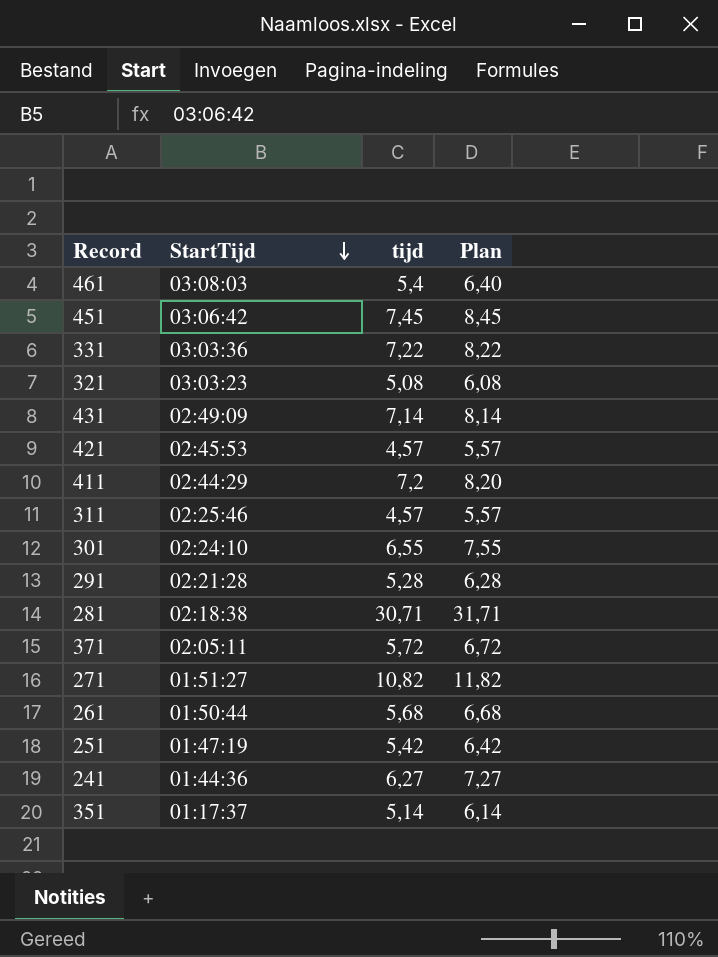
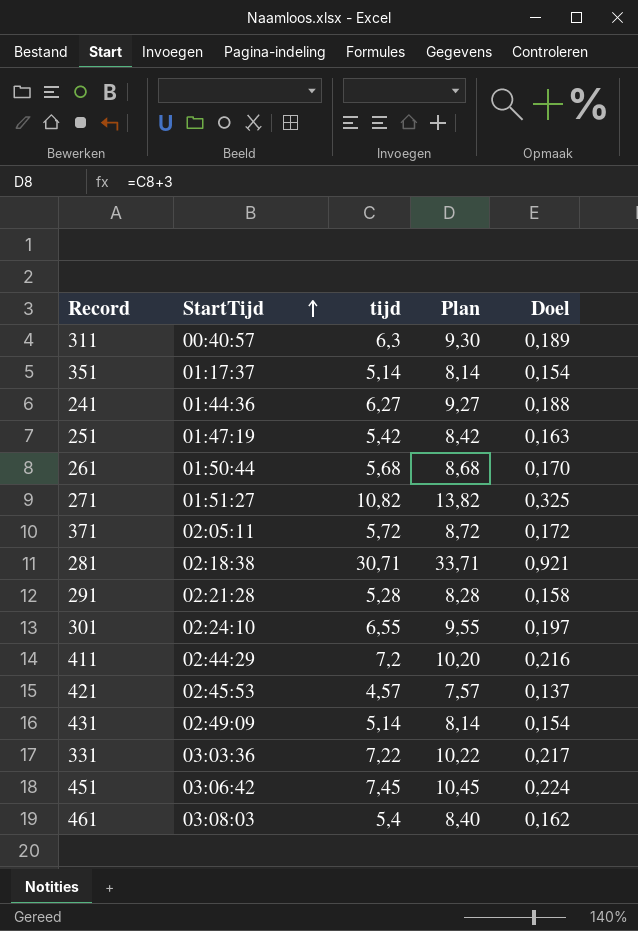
row order: StartTijd descending -> StartTijd ascending
column Plan | formula: [tijd] + 1 -> [tijd] + 3
column Doel | formula: none -> [tijd] * 0,03
row 321: 03:03:23 | 5,08 | 6,08 -> none
311 | StartTijd: 02:25:46 -> 00:40:57
311 | tijd: 4,57 -> 6,3
431 | tijd: 7,14 -> 5,14

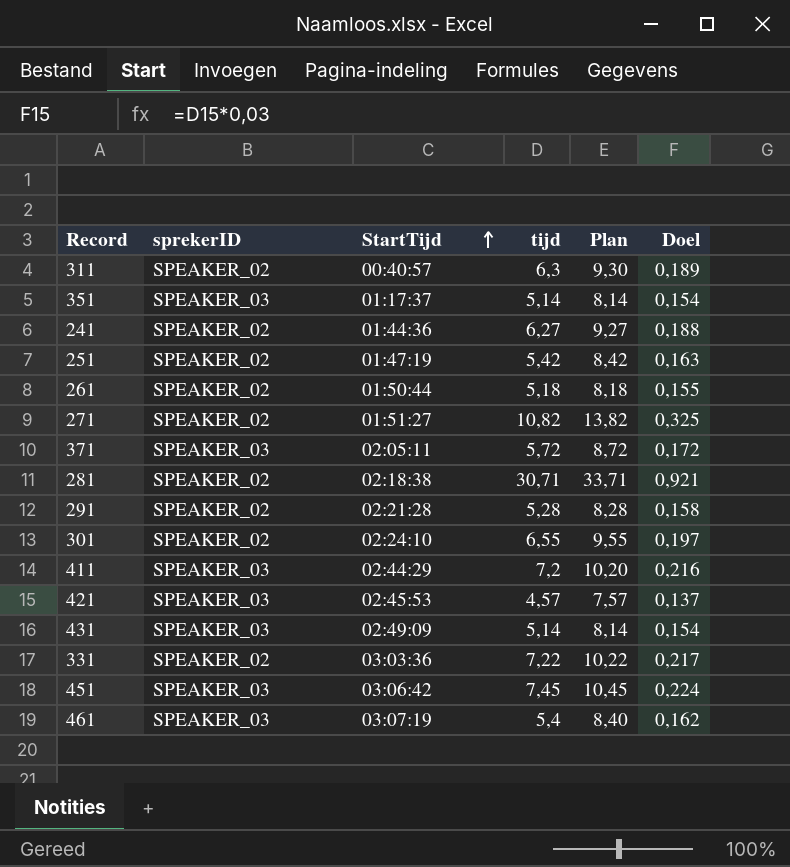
column sprekerID | position: none -> 2
261 | tijd: 5,68 -> 5,18
261 | Plan: 8,68 -> 8,18
261 | Doel: 0,170 -> 0,155
461 | StartTijd: 03:08:03 -> 03:07:19

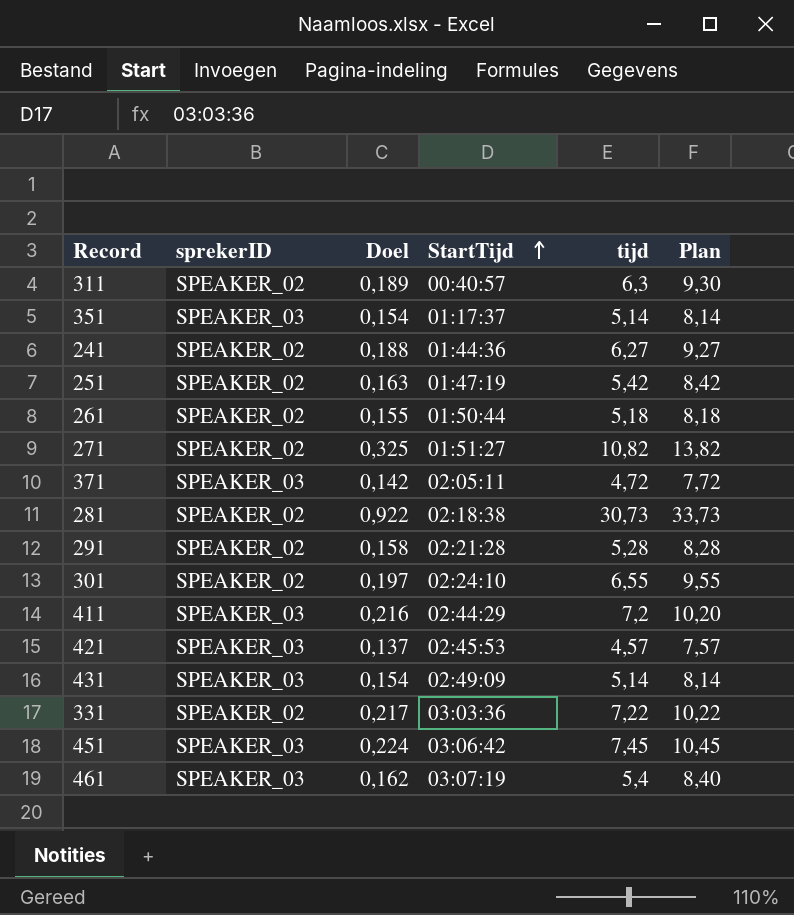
column Doel | position: 6 -> 3
371 | Doel: 0,172 -> 0,142
371 | tijd: 5,72 -> 4,72
371 | Plan: 8,72 -> 7,72
281 | Doel: 0,921 -> 0,922
281 | tijd: 30,71 -> 30,73
281 | Plan: 33,71 -> 33,73

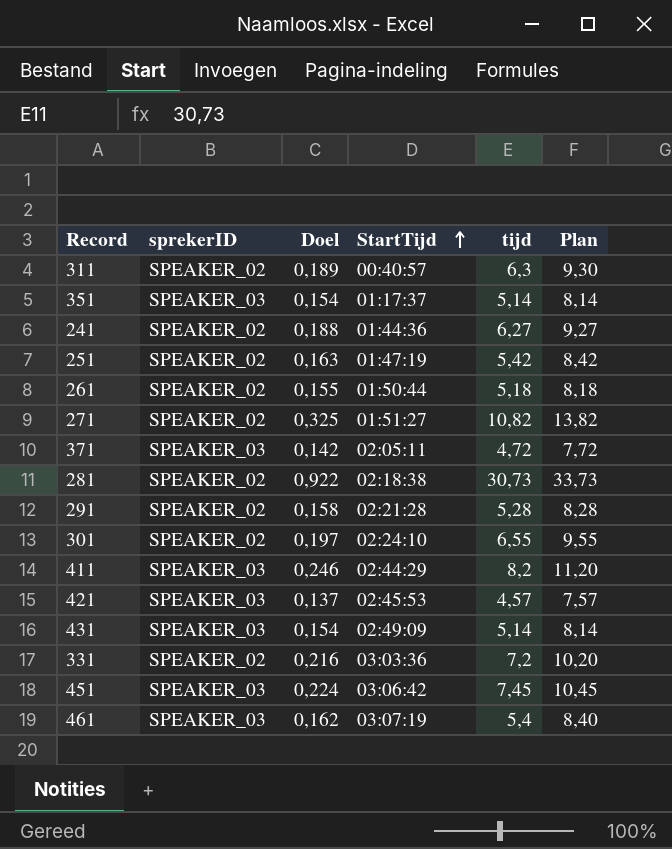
411 | Doel: 0,216 -> 0,246
411 | tijd: 7,2 -> 8,2
411 | Plan: 10,20 -> 11,20
331 | Doel: 0,217 -> 0,216
331 | tijd: 7,22 -> 7,2
331 | Plan: 10,22 -> 10,20

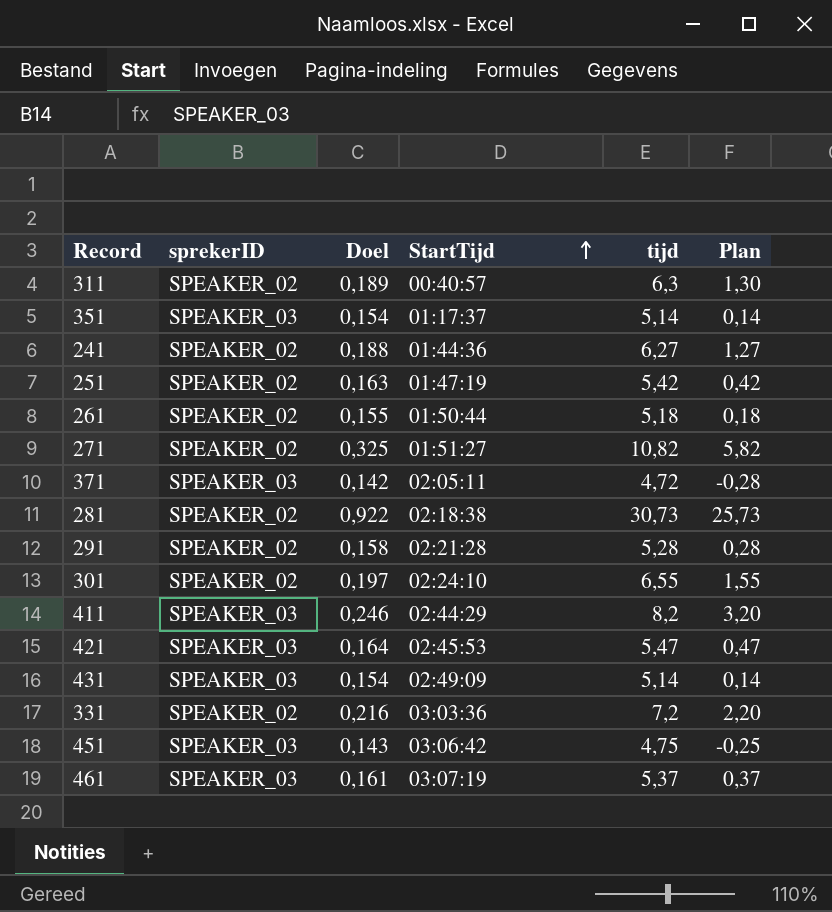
column Plan | formula: [tijd] + 3 -> [tijd] - 5
421 | Doel: 0,137 -> 0,164
421 | tijd: 4,57 -> 5,47
451 | Doel: 0,224 -> 0,143
451 | tijd: 7,45 -> 4,75
461 | Doel: 0,162 -> 0,161
461 | tijd: 5,4 -> 5,37

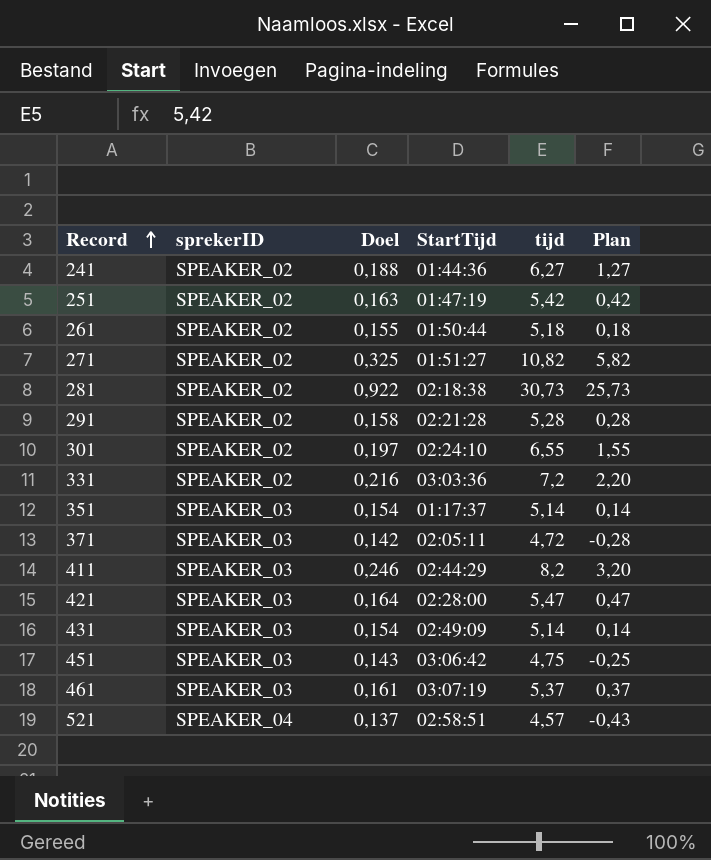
row order: StartTijd ascending -> Record ascending
row 311: SPEAKER_02 | 0,189 | 00:40:57 | 6,3 | 1,30 -> none
421 | StartTijd: 02:45:53 -> 02:28:00
row 521: none -> SPEAKER_04 | 0,137 | 02:58:51 | 4,57 | -0,43

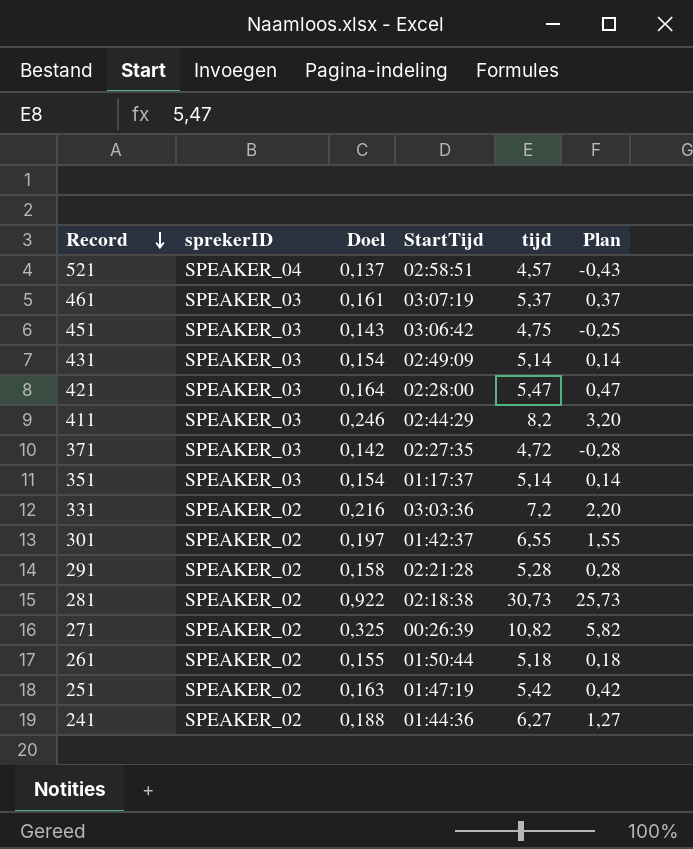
row order: Record ascending -> Record descending
371 | StartTijd: 02:05:11 -> 02:27:35
301 | StartTijd: 02:24:10 -> 01:42:37
271 | StartTijd: 01:51:27 -> 00:26:39

